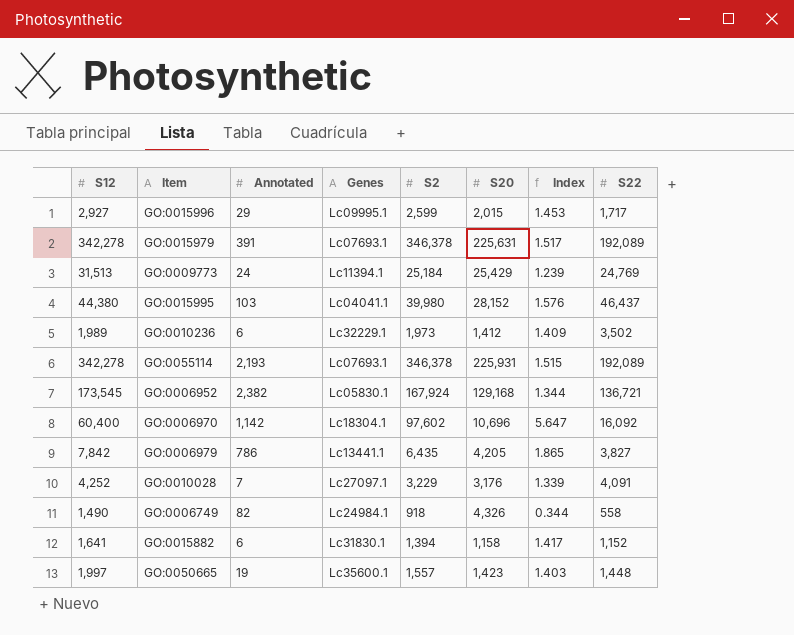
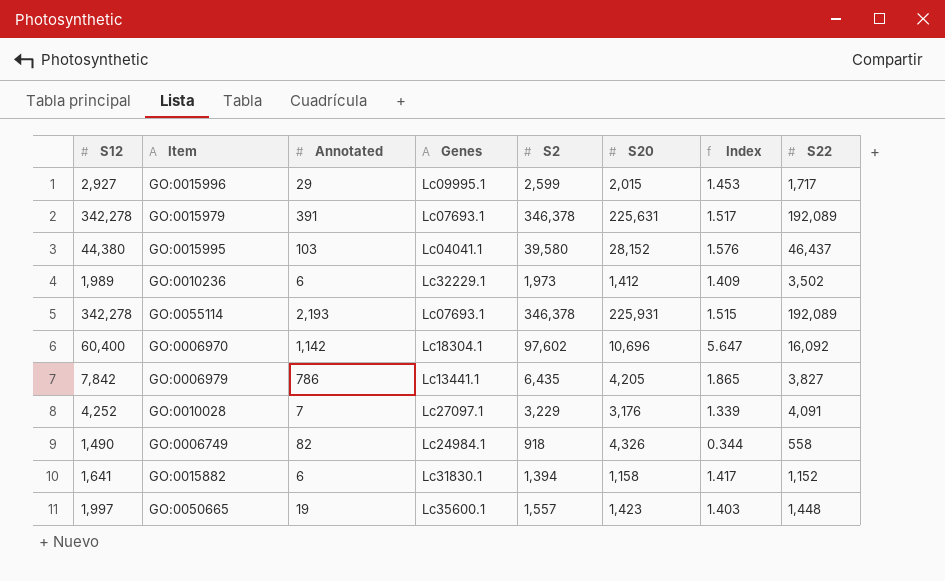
row GO:0009773: 31,513 | 24 | Lc11394.1 | 25,184 | 25,429 | 1.239 | 24,769 -> none
row GO:0006952: 173,545 | 2,382 | Lc05830.1 | 167,924 | 129,168 | 1.344 | 136,721 -> none
GO:0015995 | S2: 39,980 -> 39,580

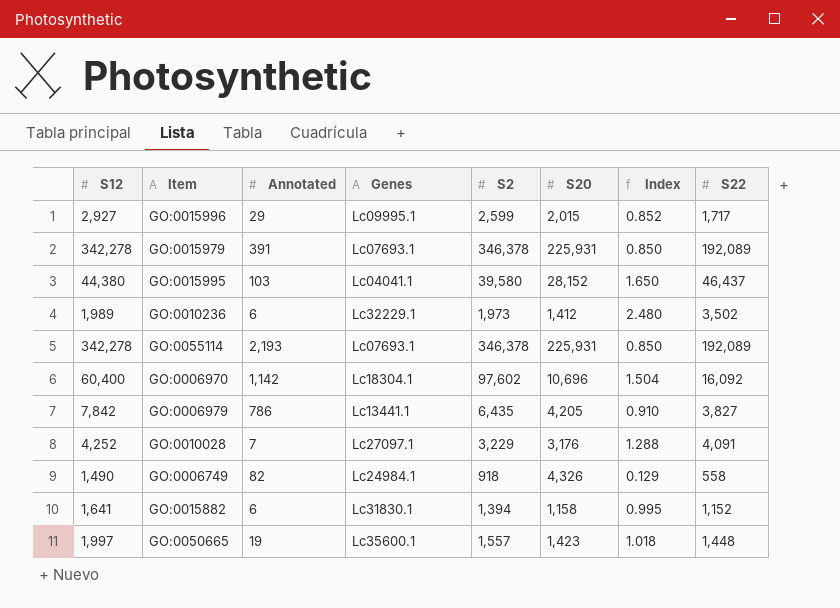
column Index | formula: [S12] / [S20] -> [S22] / [S20]
GO:0015979 | S20: 225,631 -> 225,931

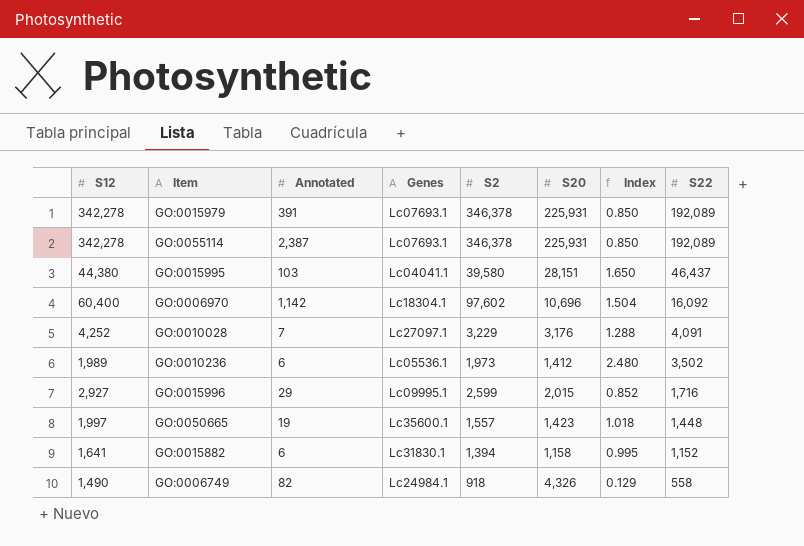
row order: none -> S22 descending
row GO:0006979: 7,842 | 786 | Lc13441.1 | 6,435 | 4,205 | 0.910 | 3,827 -> none
GO:0055114 | Annotated: 2,193 -> 2,387
GO:0015995 | S20: 28,152 -> 28,151
GO:0010236 | Genes: Lc32229.1 -> Lc05536.1
GO:0015996 | S22: 1,717 -> 1,716

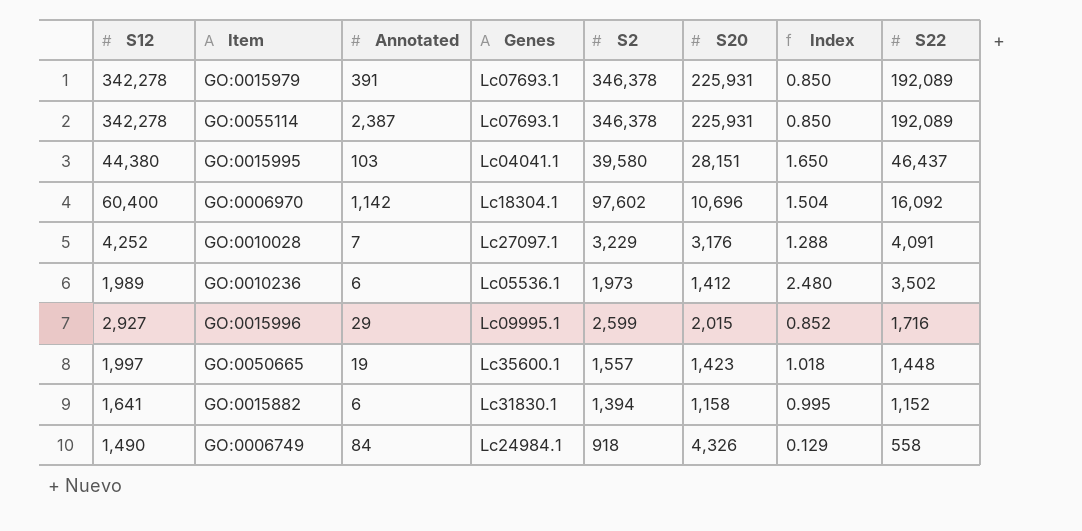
GO:0006749 | Annotated: 82 -> 84

